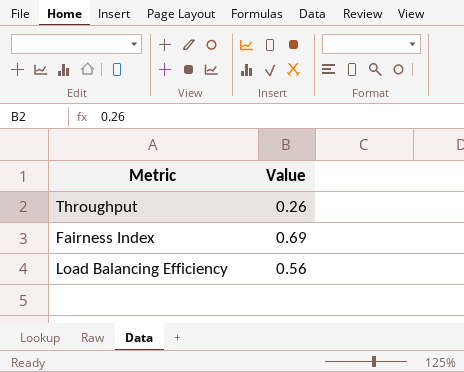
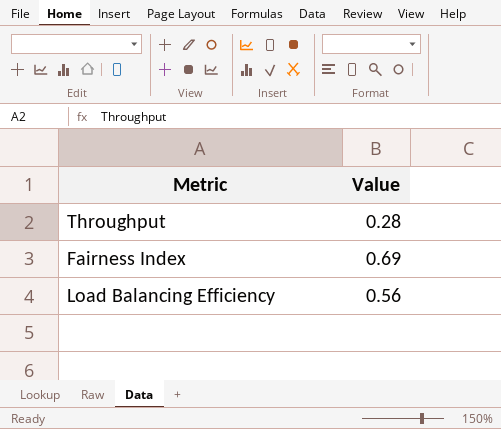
Throughput | Value: 0.26 -> 0.28

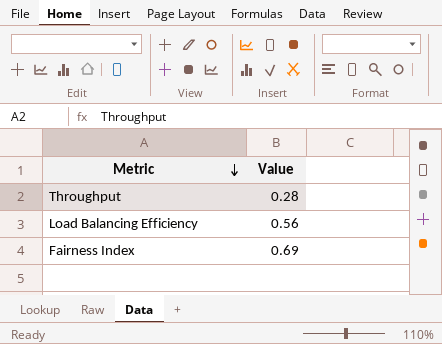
row order: none -> Metric descending

